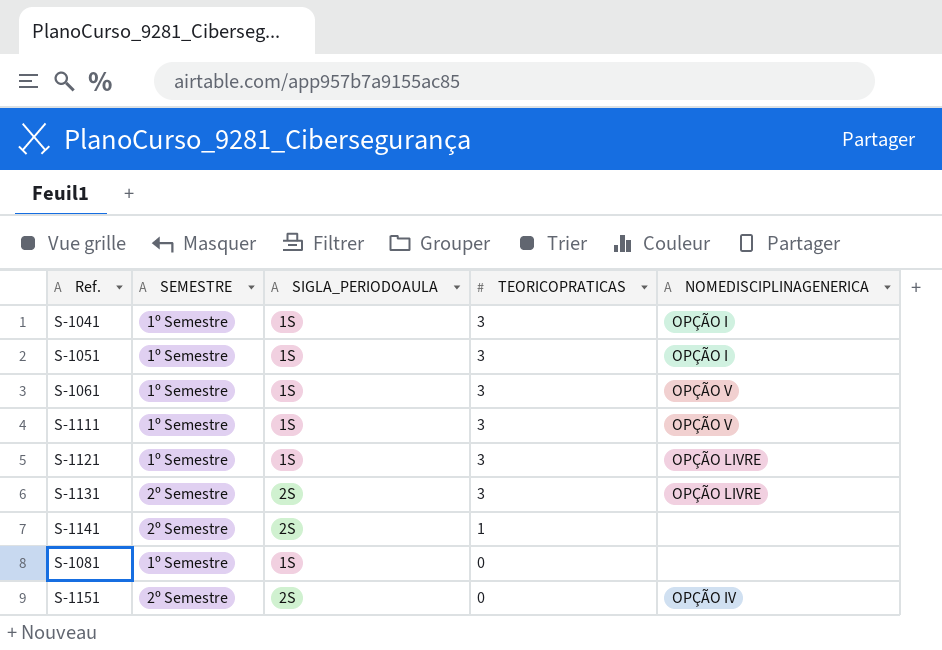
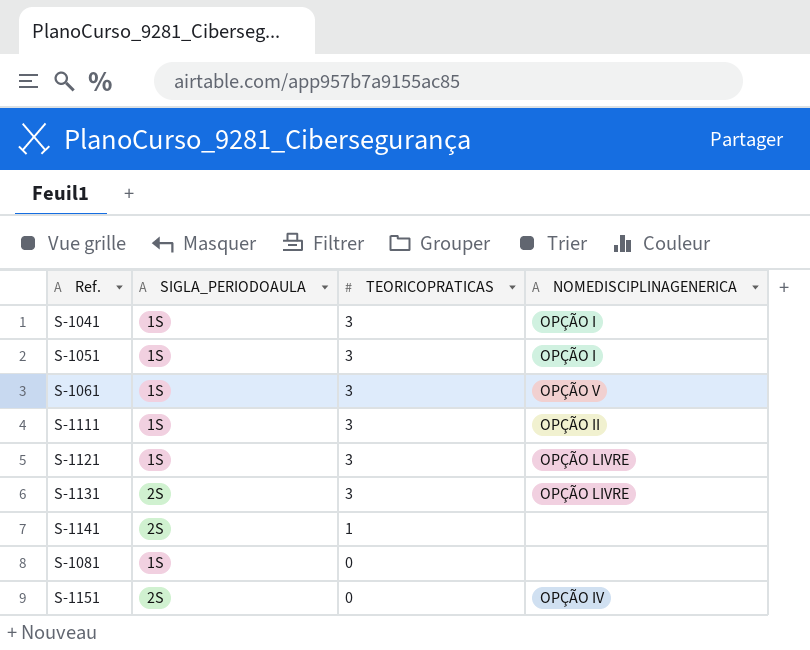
column SEMESTRE | position: 2 -> none
S-1111 | NOMEDISCIPLINAGENERICA: OPÇÃO V -> OPÇÃO II

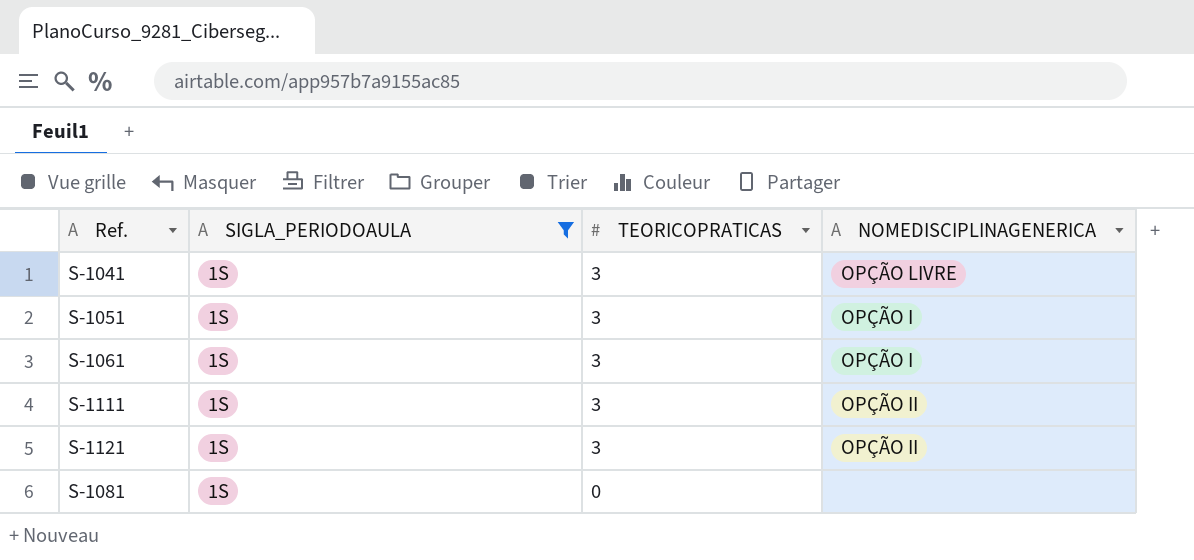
filter: none -> SIGLA_PERIODOAULA = 1S
S-1041 | NOMEDISCIPLINAGENERICA: OPÇÃO I -> OPÇÃO LIVRE
S-1061 | NOMEDISCIPLINAGENERICA: OPÇÃO V -> OPÇÃO I
S-1121 | NOMEDISCIPLINAGENERICA: OPÇÃO LIVRE -> OPÇÃO II

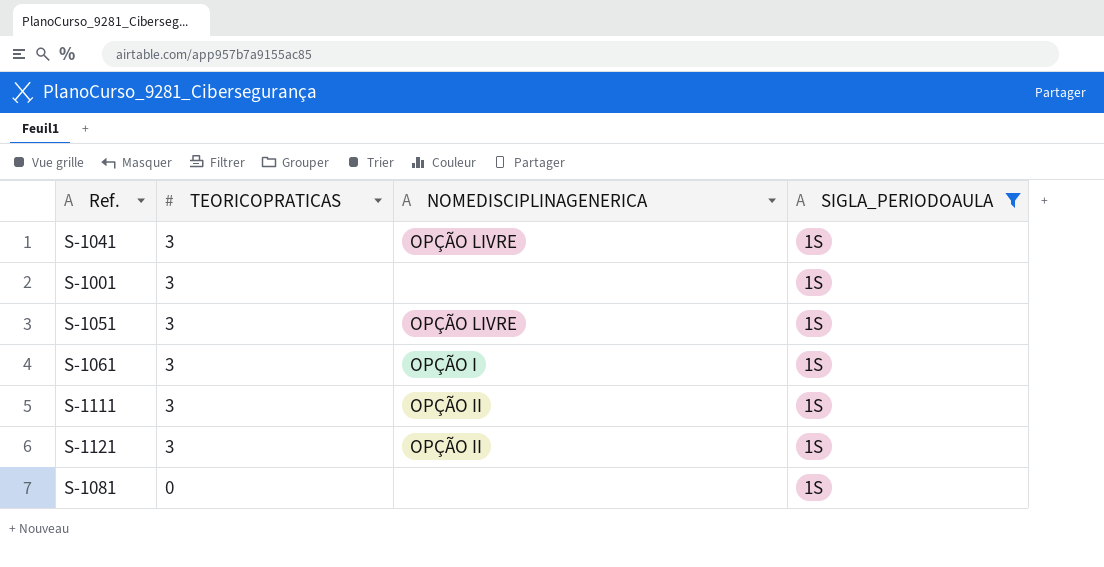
column SIGLA_PERIODOAULA | position: 2 -> 4
row S-1001: none -> 3 | none | 1S
S-1051 | NOMEDISCIPLINAGENERICA: OPÇÃO I -> OPÇÃO LIVRE

